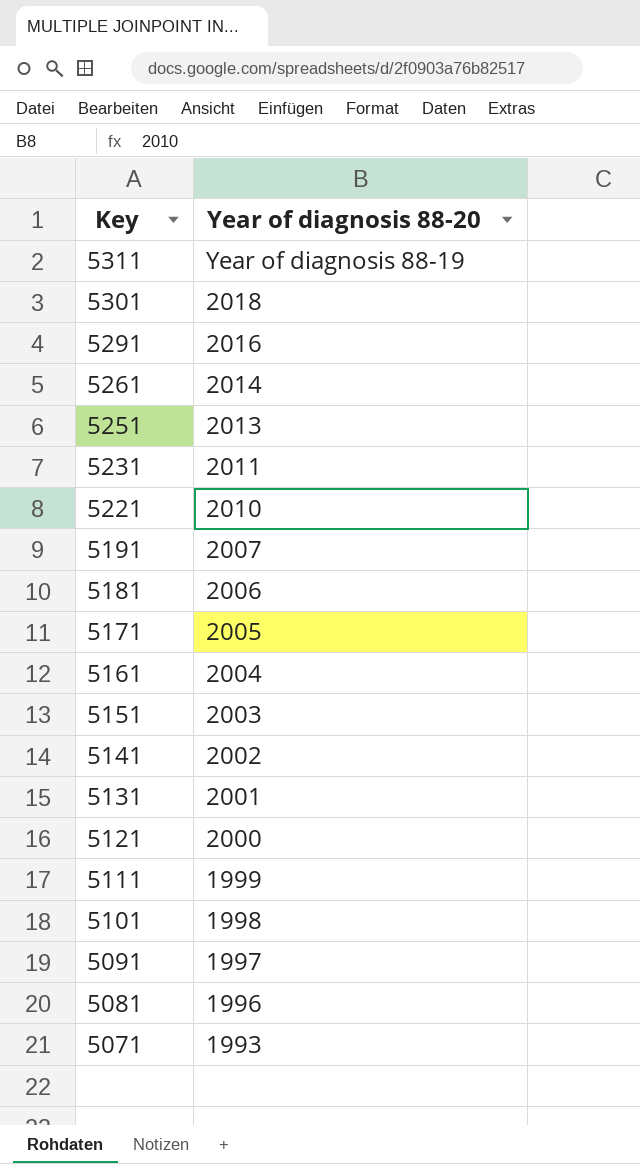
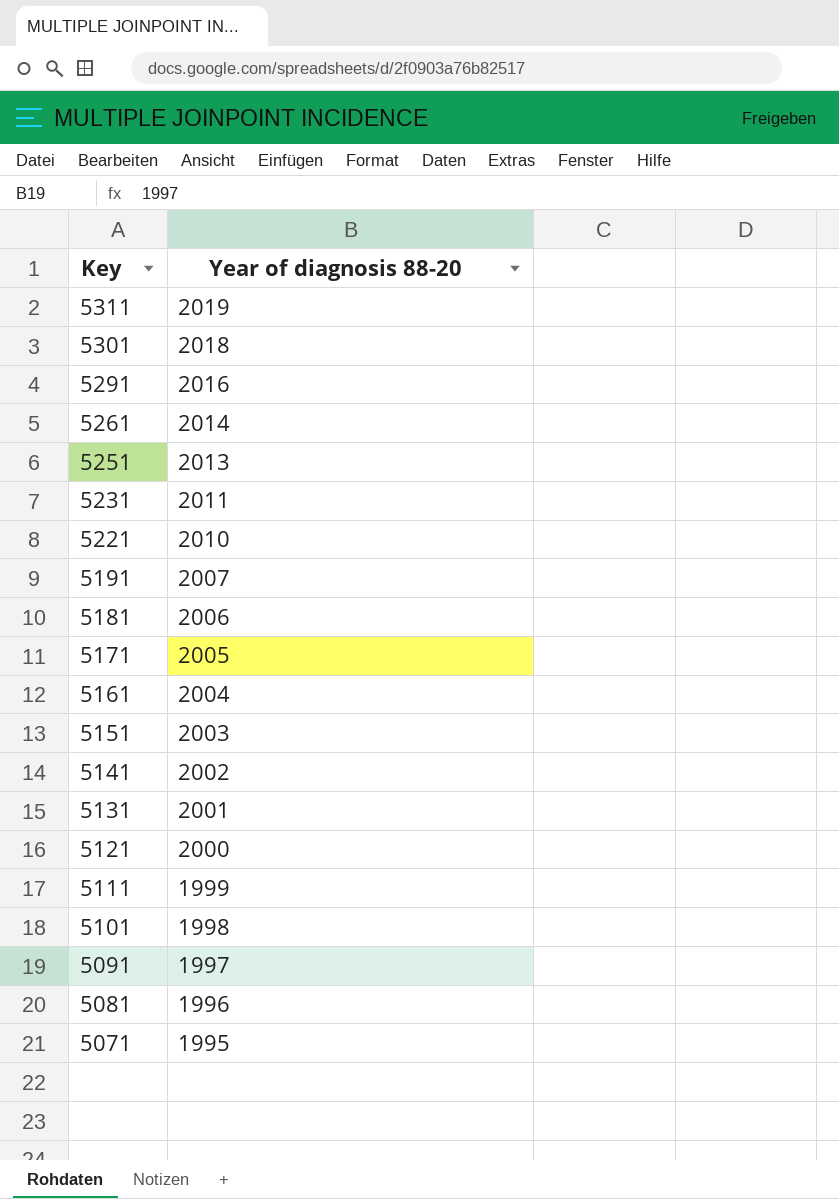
5311 | Year of diagnosis 88-20: Year of diagnosis 88-19 -> 2019
5071 | Year of diagnosis 88-20: 1993 -> 1995

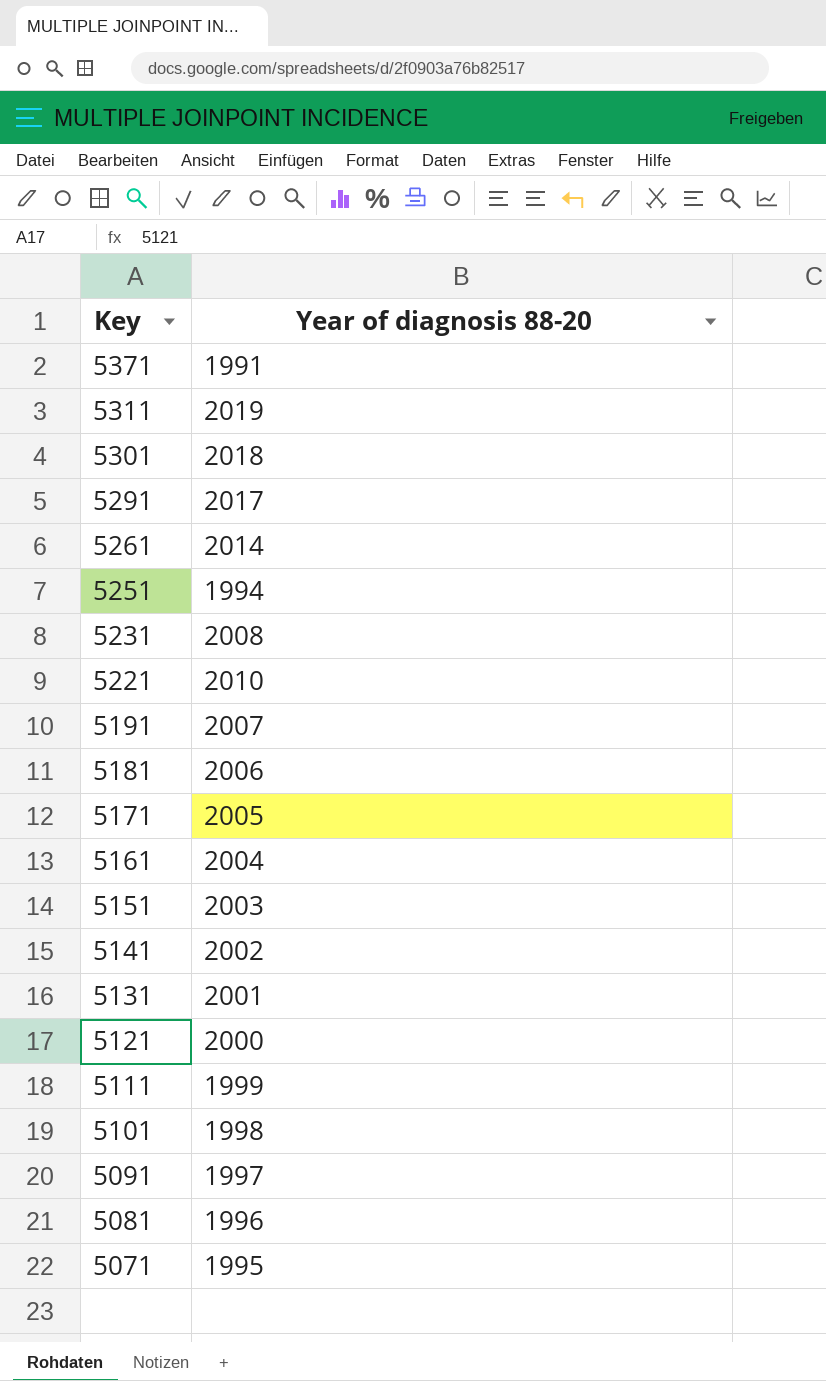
row 5371: none -> 1991
5291 | Year of diagnosis 88-20: 2016 -> 2017
5251 | Year of diagnosis 88-20: 2013 -> 1994
5231 | Year of diagnosis 88-20: 2011 -> 2008

